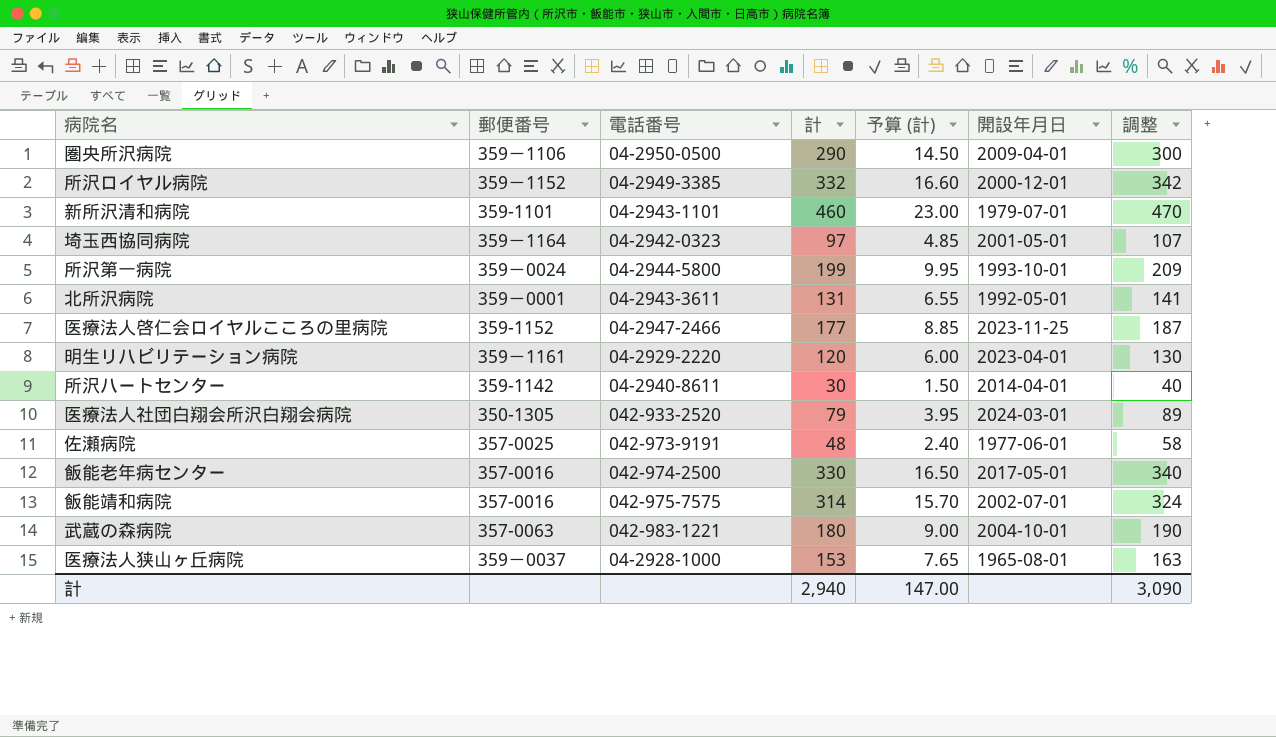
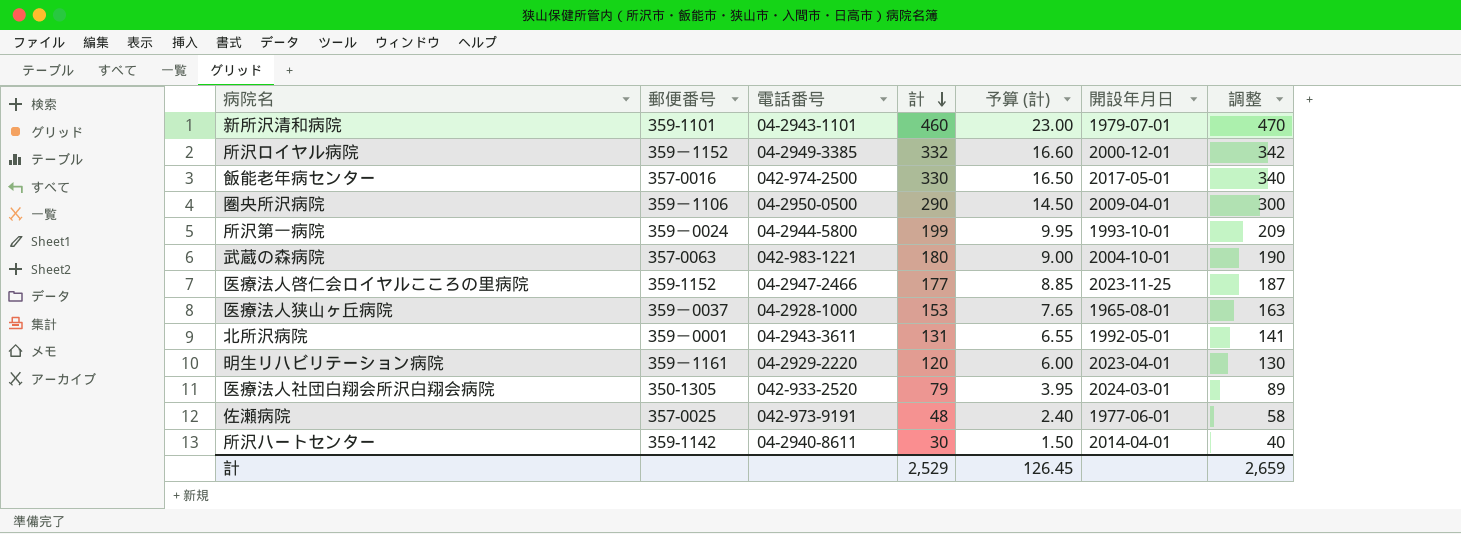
row order: none -> 計 descending
row 埼玉西協同病院: 359－1164 | 04-2942-0323 | 97 | 4.85 | 2001-05-01 | 107 -> none
row 飯能靖和病院: 357-0016 | 042-975-7575 | 314 | 15.70 | 2002-07-01 | 324 -> none
計 | 計: 2,940 -> 2,529
計 | 予算 (計): 147.00 -> 126.45
計 | 調整: 3,090 -> 2,659

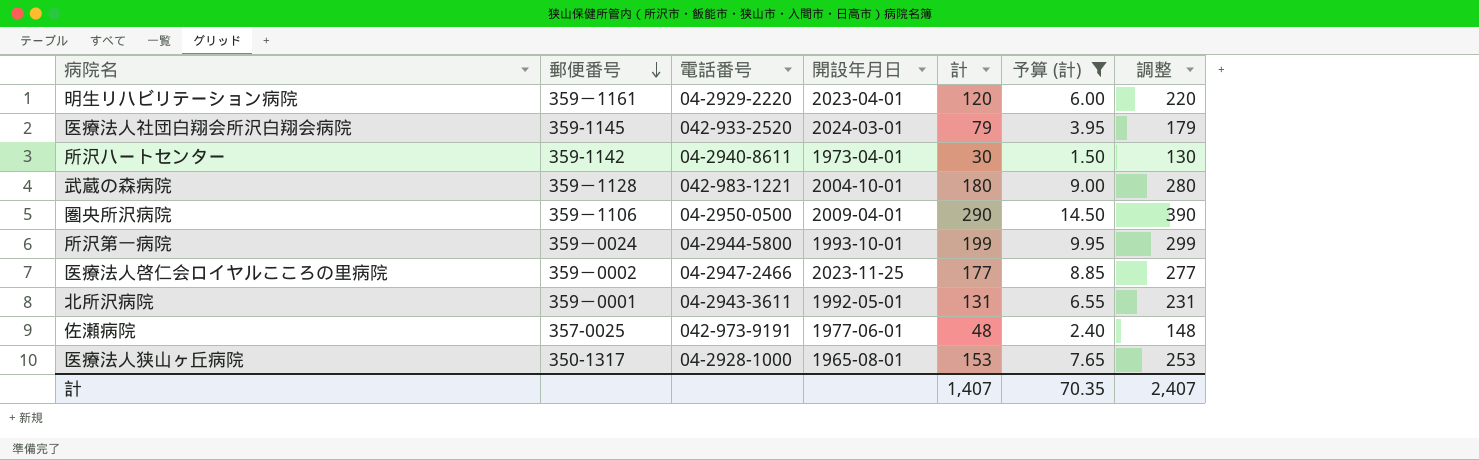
filter: none -> 予算 (計) <= 14.50
row order: 計 descending -> 郵便番号 descending
column 開設年月日 | position: 6 -> 4
column 調整 | formula: [計] + 10 -> [計] + 100
医療法人社団白翔会所沢白翔会病院 | 郵便番号: 350-1305 -> 359-1145
所沢ハートセンター | 開設年月日: 2014-04-01 -> 1973-04-01
武蔵の森病院 | 郵便番号: 357-0063 -> 359－1128
医療法人啓仁会ロイヤルこころの里病院 | 郵便番号: 359-1152 -> 359－0002
医療法人狭山ヶ丘病院 | 郵便番号: 359－0037 -> 350-1317
計 | 計: 2,529 -> 1,407
計 | 予算 (計): 126.45 -> 70.35
計 | 調整: 2,659 -> 2,407

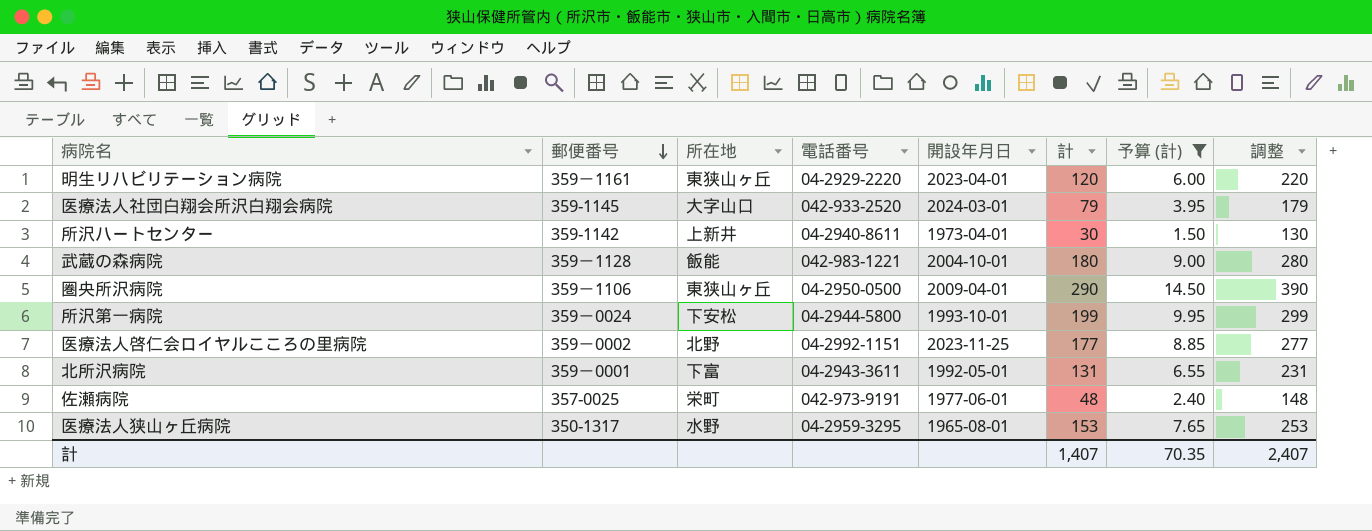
column 所在地 | position: none -> 3
医療法人啓仁会ロイヤルこころの里病院 | 電話番号: 04-2947-2466 -> 04-2992-1151
医療法人狭山ヶ丘病院 | 電話番号: 04-2928-1000 -> 04-2959-3295

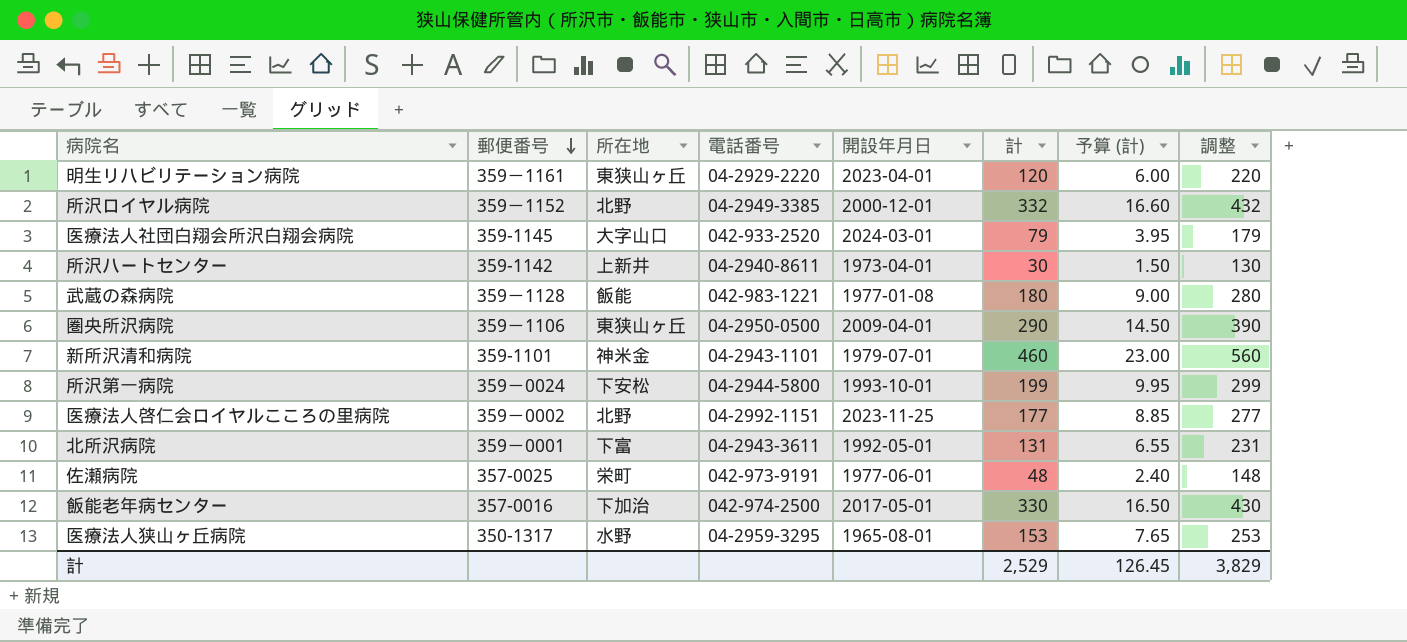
filter: 予算 (計) <= 14.50 -> none
武蔵の森病院 | 開設年月日: 2004-10-01 -> 1977-01-08
計 | 計: 1,407 -> 2,529
計 | 予算 (計): 70.35 -> 126.45
計 | 調整: 2,407 -> 3,829

